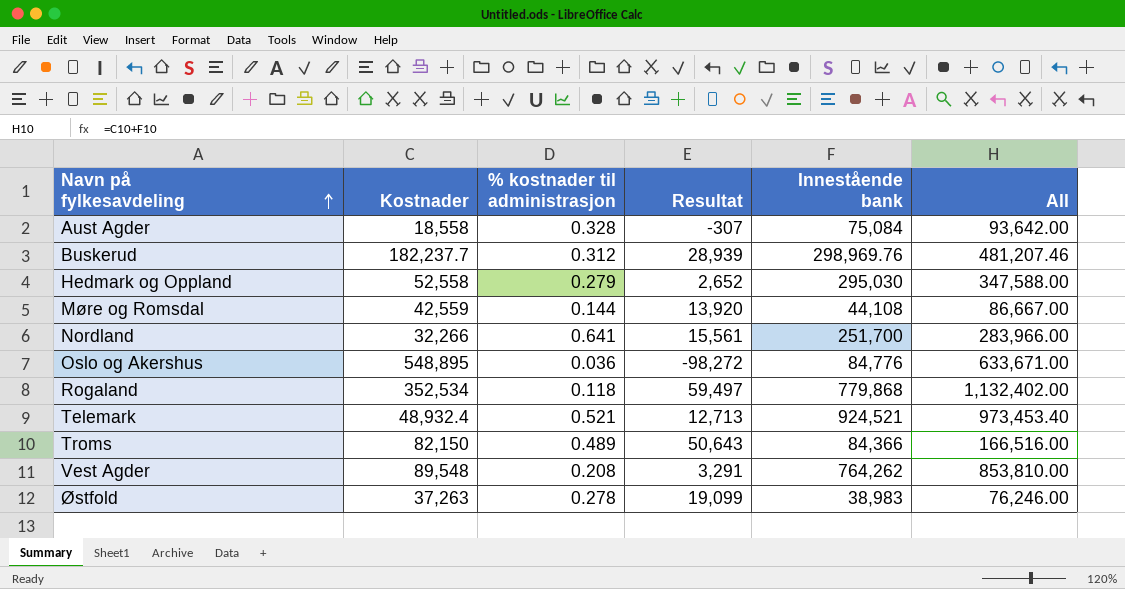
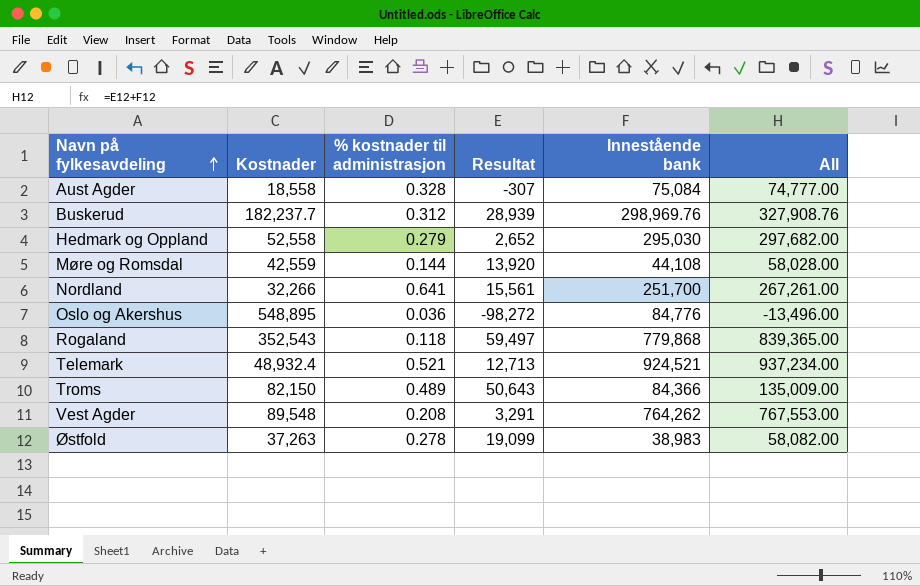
column All | formula: [Kostnader] + [Innestående bank] -> [Resultat] + [Innestående bank]
Rogaland | Kostnader: 352,534 -> 352,543

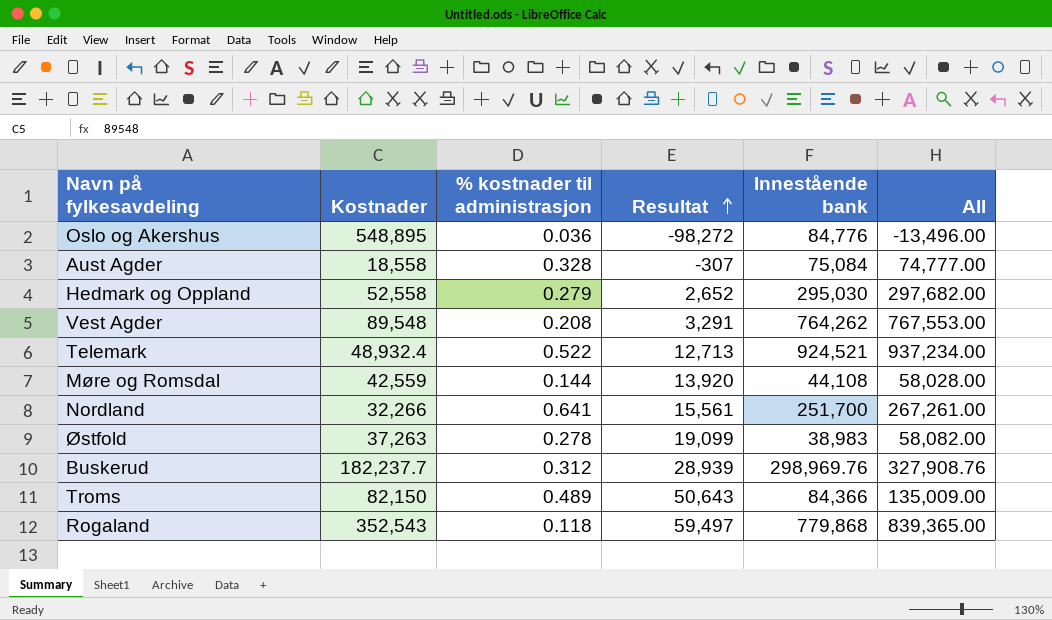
row order: Navn på fylkesavdeling ascending -> Resultat ascending
Telemark | % kostnader til administrasjon: 0.521 -> 0.522

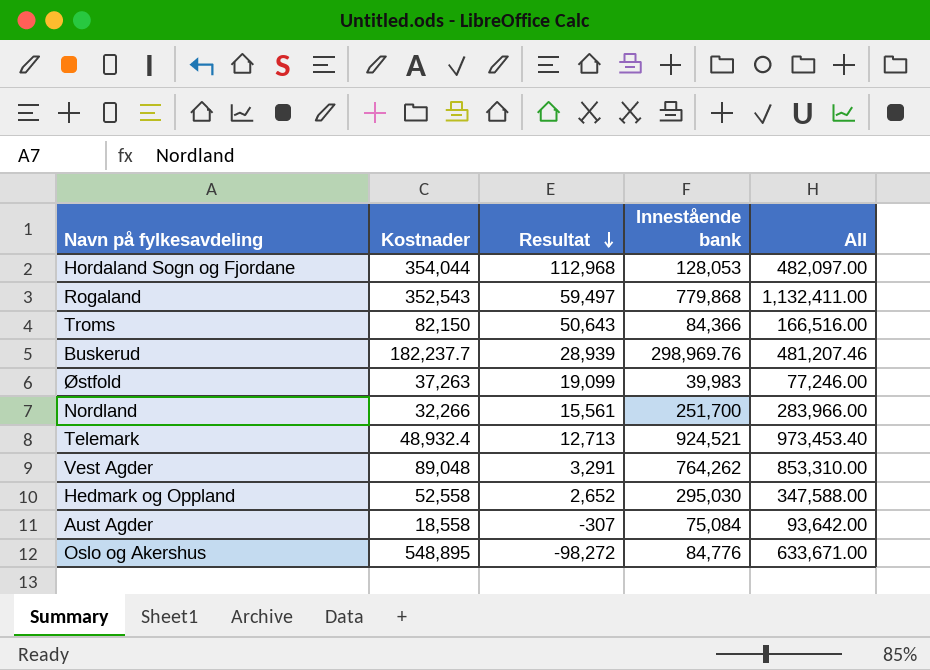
row order: Resultat ascending -> Resultat descending
column % kostnader til administrasjon | position: 3 -> none
column All | formula: [Resultat] + [Innestående bank] -> [Kostnader] + [Innestående bank]
row Møre og Romsdal: 42,559 | 0.144 | 13,920 | 44,108 | 58,028.00 -> none
row Hordaland Sogn og Fjordane: none -> 354,044 | 112,968 | 128,053 | 482,097.00
Østfold | Innestående bank: 38,983 -> 39,983
Vest Agder | Kostnader: 89,548 -> 89,048

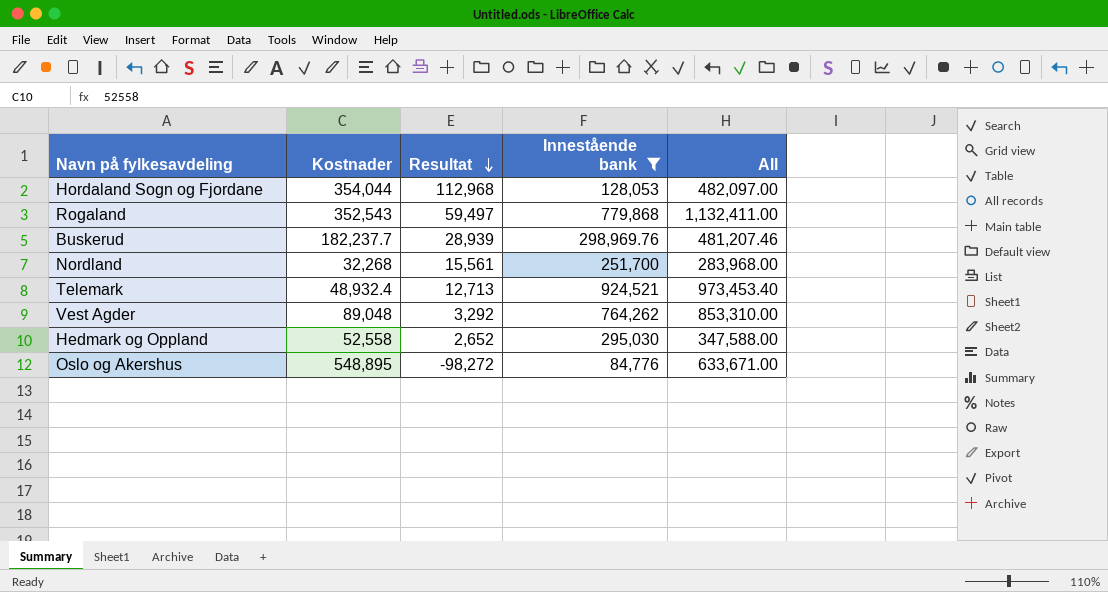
filter: none -> Innestående bank >= 84,776
Nordland | Kostnader: 32,266 -> 32,268
Nordland | All: 283,966.00 -> 283,968.00
Vest Agder | Resultat: 3,291 -> 3,292

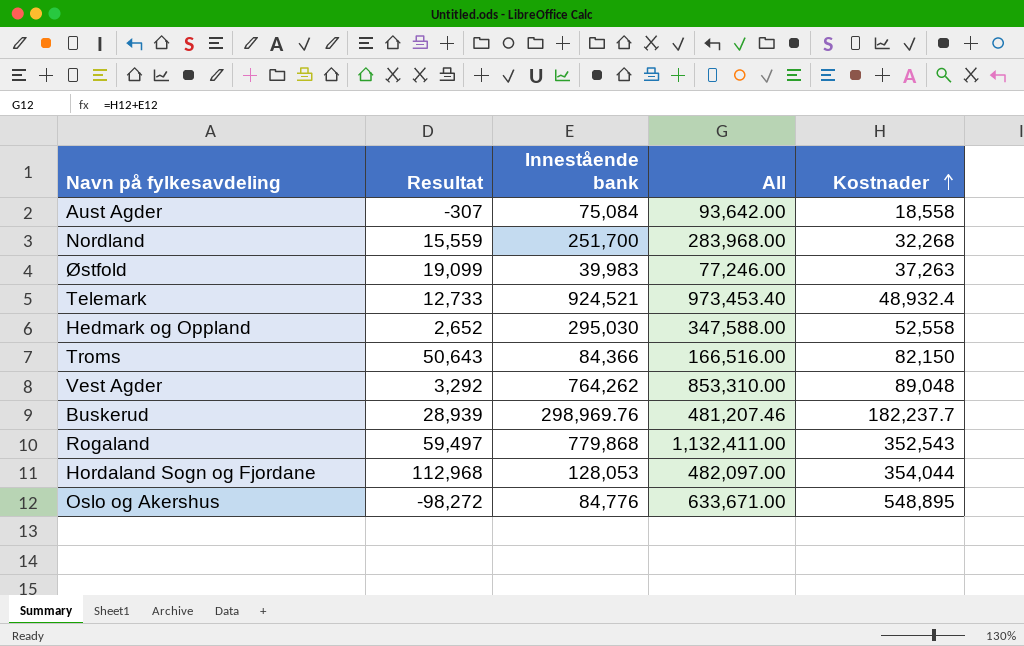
filter: Innestående bank >= 84,776 -> none
row order: Resultat descending -> Kostnader ascending
column Kostnader | position: 2 -> 5
Nordland | Resultat: 15,561 -> 15,559
Telemark | Resultat: 12,713 -> 12,733

